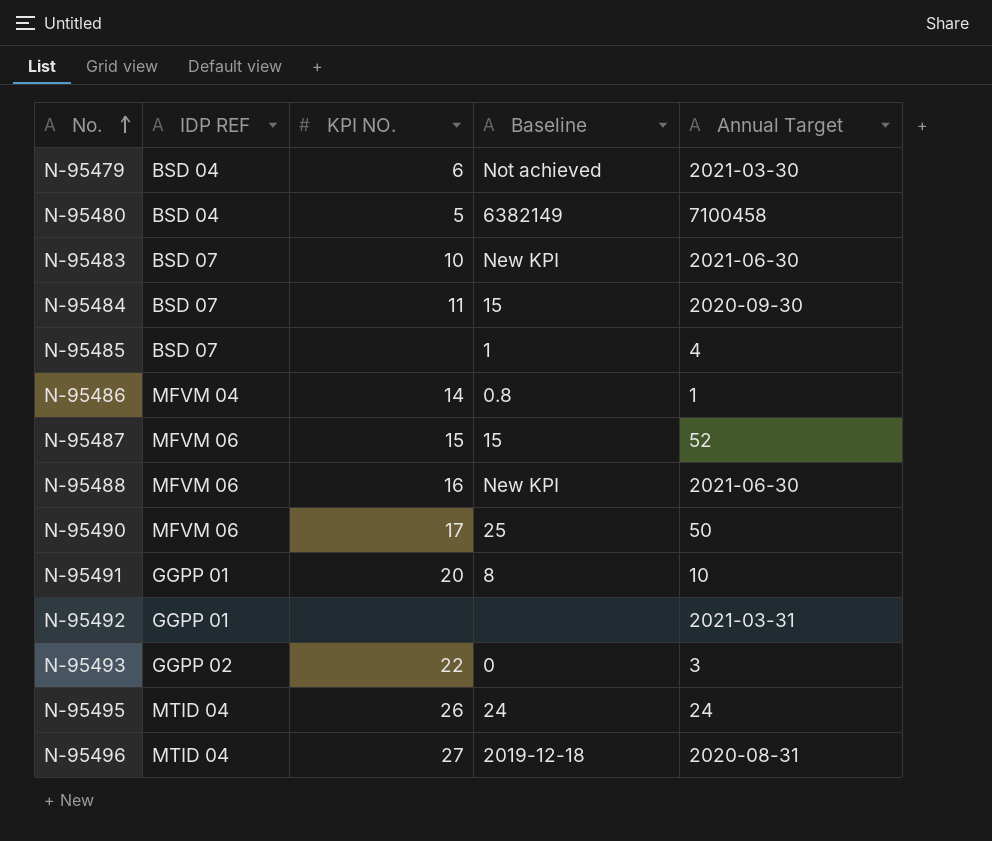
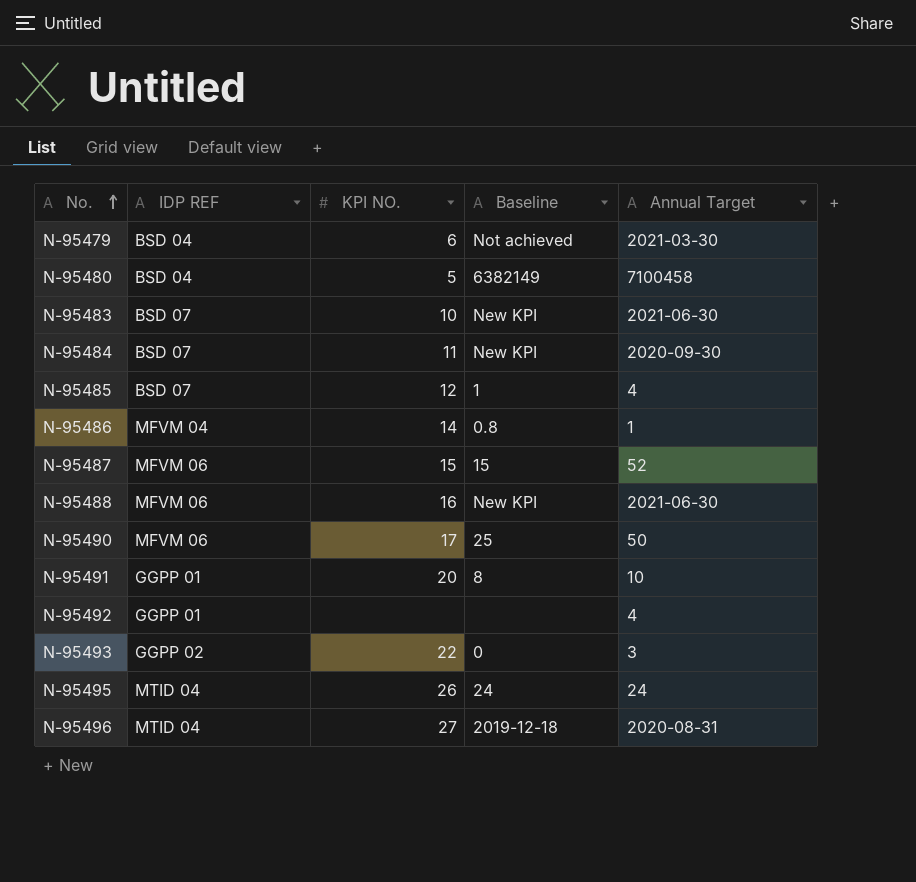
N-95484 | Baseline: 15 -> New KPI
N-95485 | KPI NO.: none -> 12
N-95492 | Annual Target: 2021-03-31 -> 4

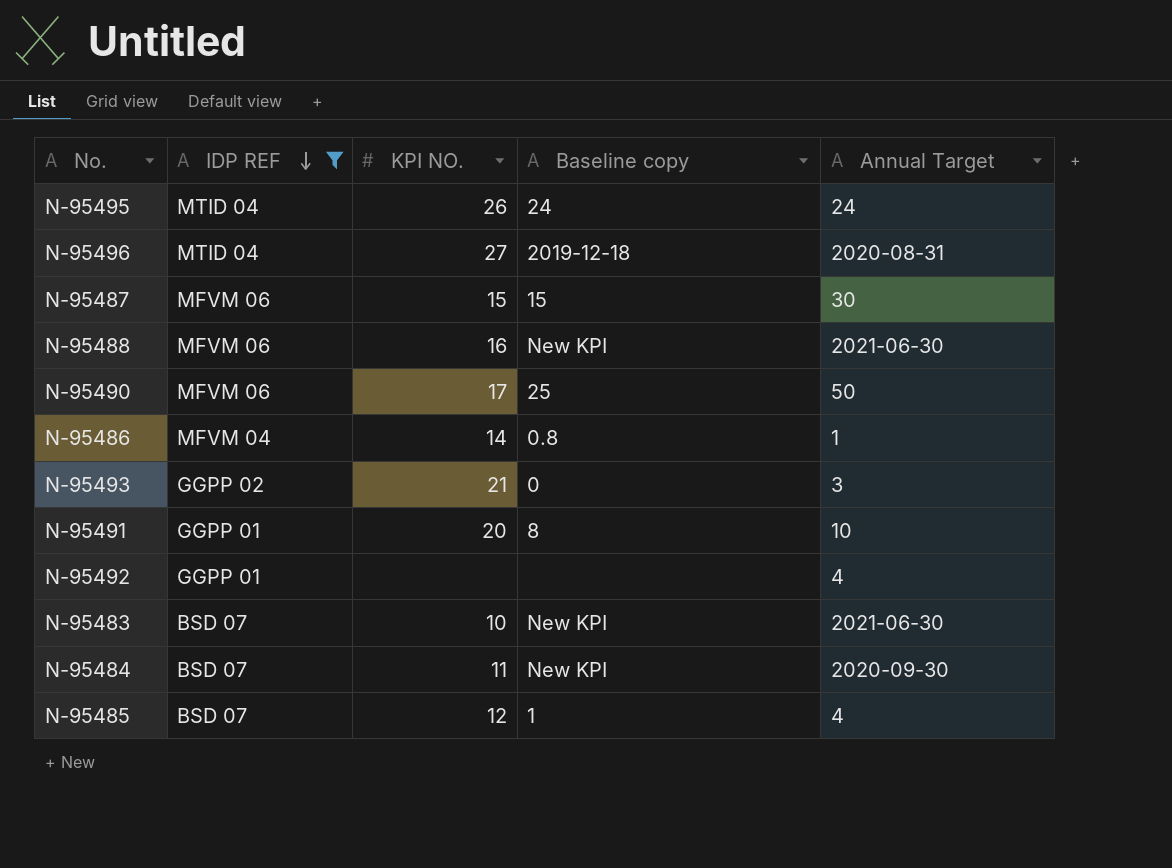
filter: none -> IDP REF != BSD 04
row order: No. ascending -> IDP REF descending
column name: Baseline -> Baseline copy
N-95487 | Annual Target: 52 -> 30
N-95493 | KPI NO.: 22 -> 21

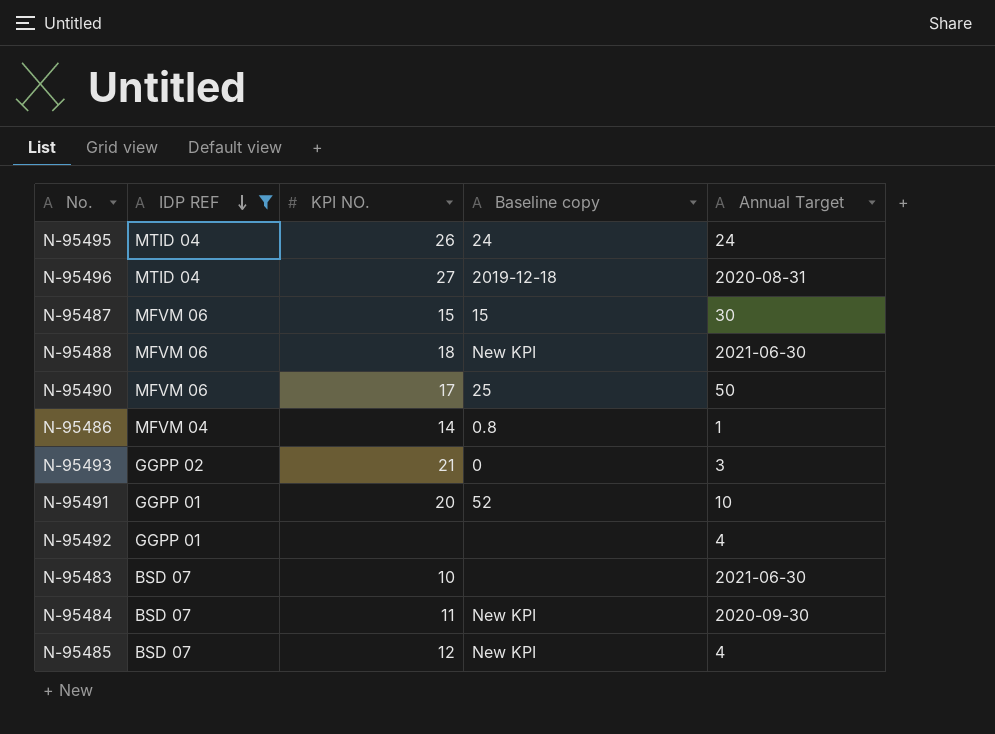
N-95488 | KPI NO.: 16 -> 18
N-95491 | Baseline copy: 8 -> 52
N-95483 | Baseline copy: New KPI -> none
N-95485 | Baseline copy: 1 -> New KPI

